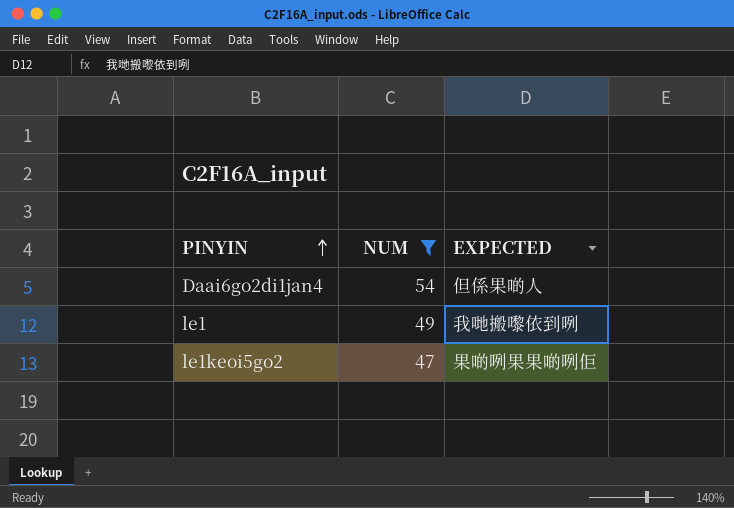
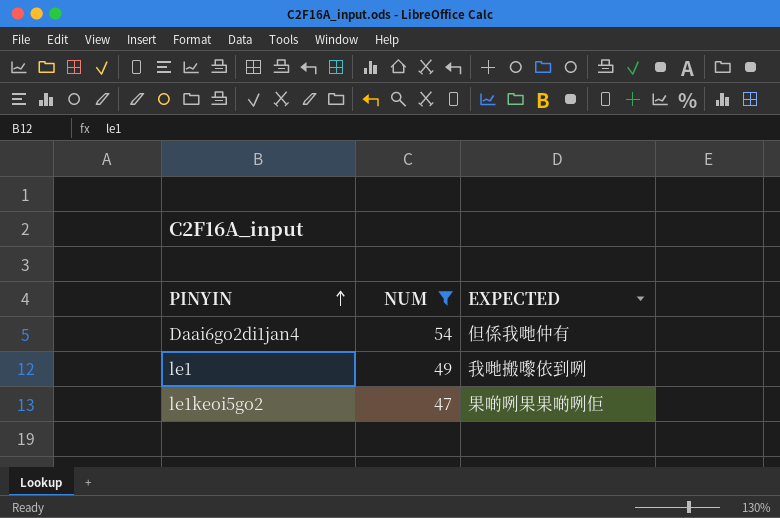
Daai6go2di1jan4 | EXPECTED: 但係果啲人 -> 但係我哋仲有

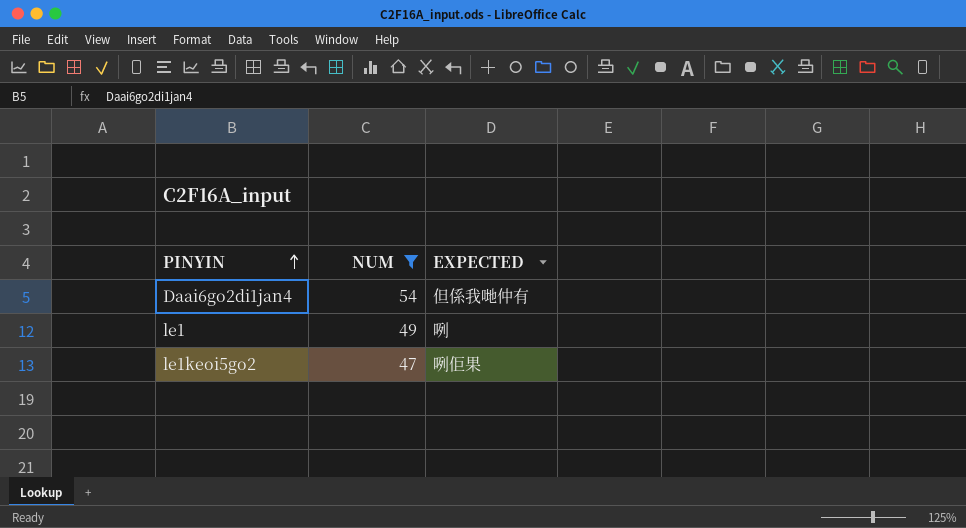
le1 | EXPECTED: 我哋搬嚟依到咧 -> 咧
le1keoi5go2 | EXPECTED: 果啲咧果果啲咧佢 -> 咧佢果

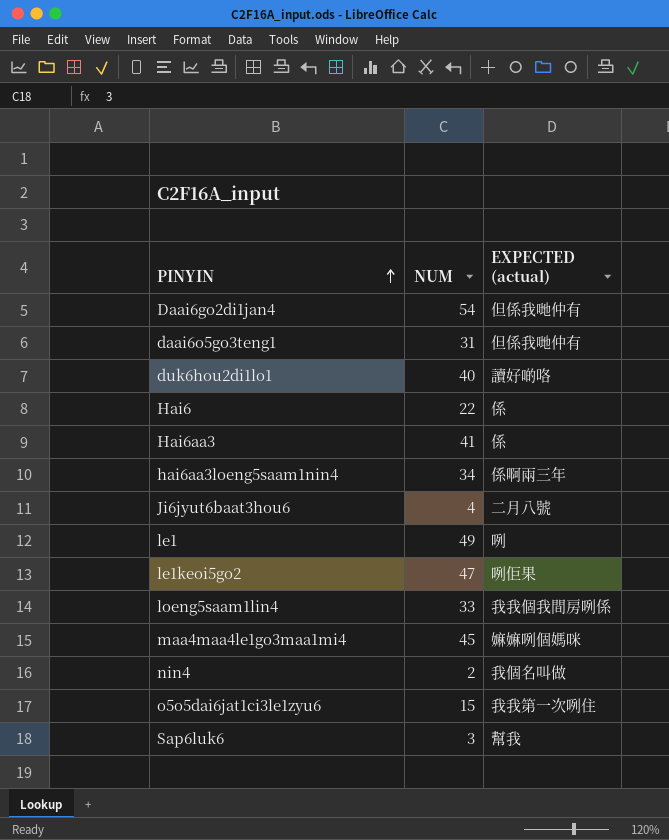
filter: NUM >= 47 -> none
column name: EXPECTED -> EXPECTED (actual)

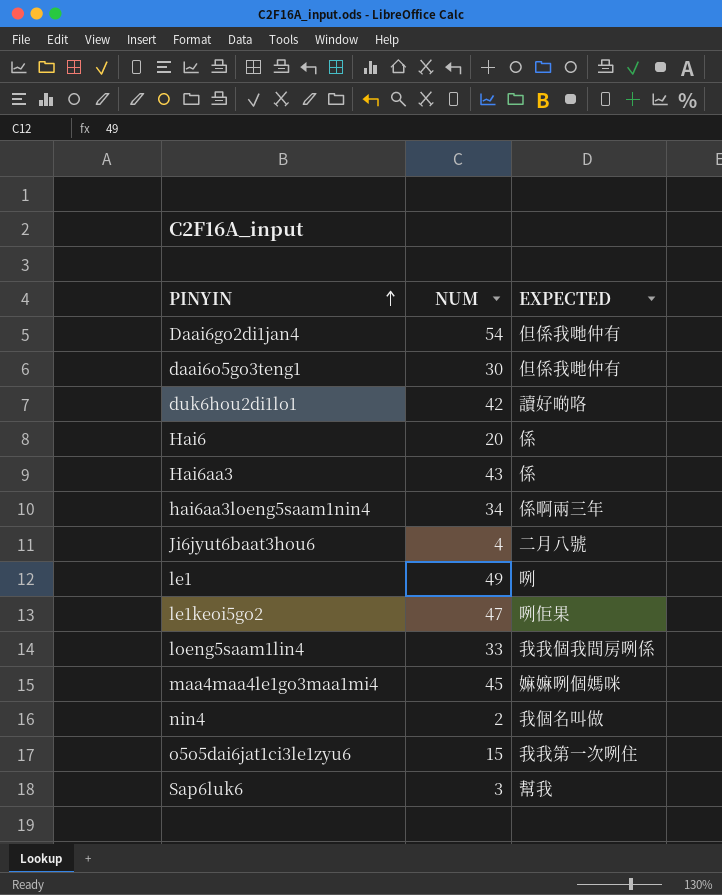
column name: EXPECTED (actual) -> EXPECTED
daai6o5go3teng1 | NUM: 31 -> 30
duk6hou2di1lo1 | NUM: 40 -> 42
Hai6 | NUM: 22 -> 20
Hai6aa3 | NUM: 41 -> 43

